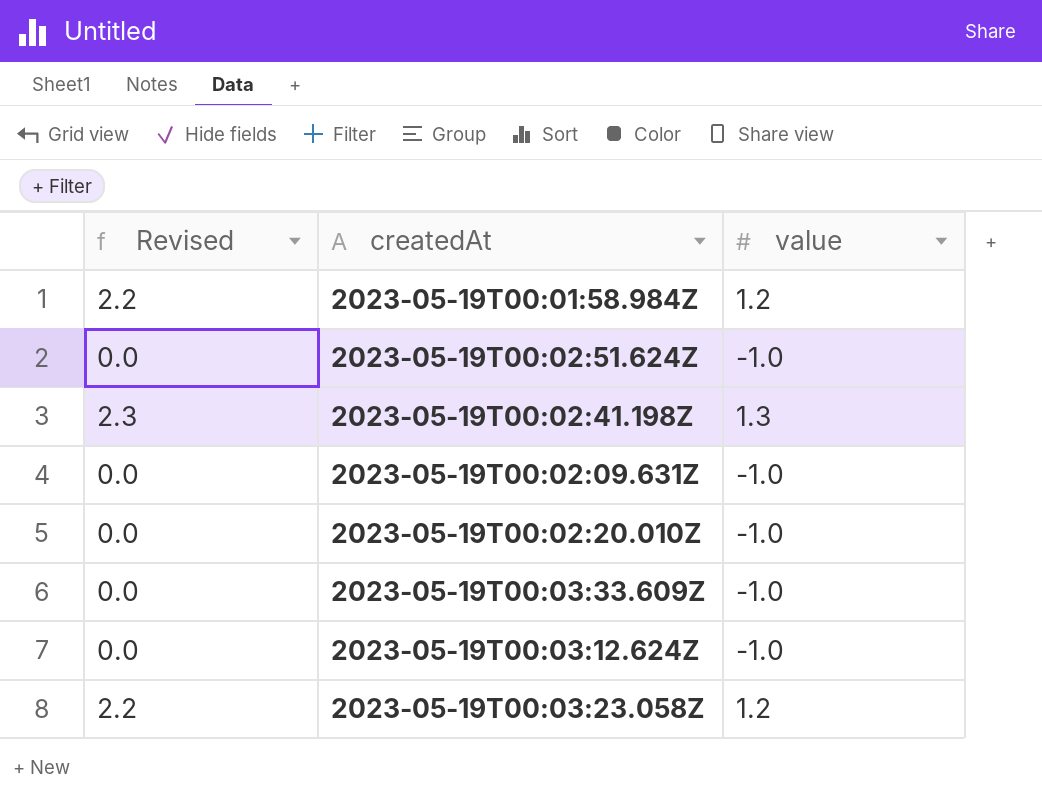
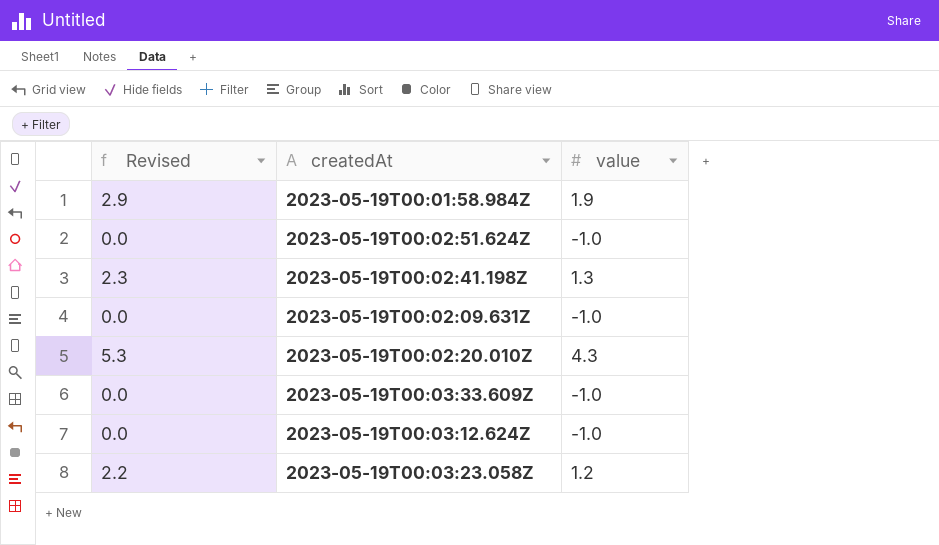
2023-05-19T00:01:58.984Z | Revised: 2.2 -> 2.9
2023-05-19T00:01:58.984Z | value: 1.2 -> 1.9
2023-05-19T00:02:20.010Z | Revised: 0.0 -> 5.3
2023-05-19T00:02:20.010Z | value: -1.0 -> 4.3

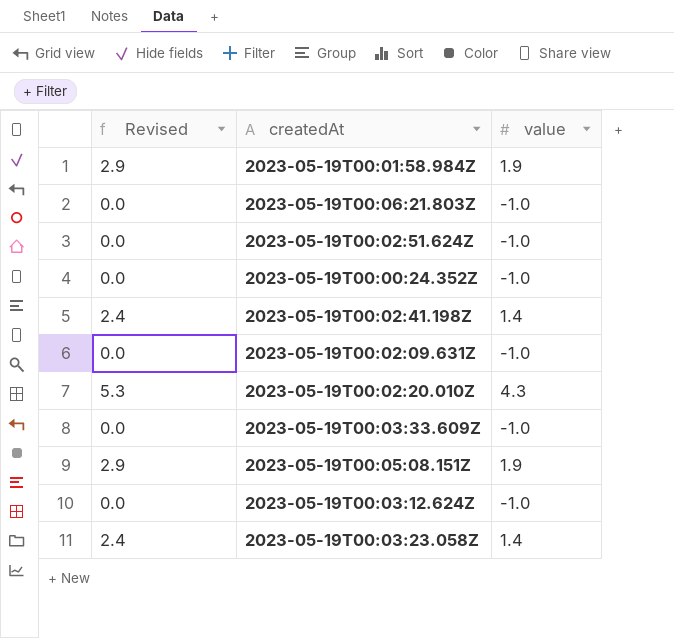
row 2023-05-19T00:06:21.803Z: none -> 0.0 | -1.0
row 2023-05-19T00:00:24.352Z: none -> 0.0 | -1.0
2023-05-19T00:02:41.198Z | Revised: 2.3 -> 2.4
2023-05-19T00:02:41.198Z | value: 1.3 -> 1.4
row 2023-05-19T00:05:08.151Z: none -> 2.9 | 1.9
2023-05-19T00:03:23.058Z | Revised: 2.2 -> 2.4
2023-05-19T00:03:23.058Z | value: 1.2 -> 1.4

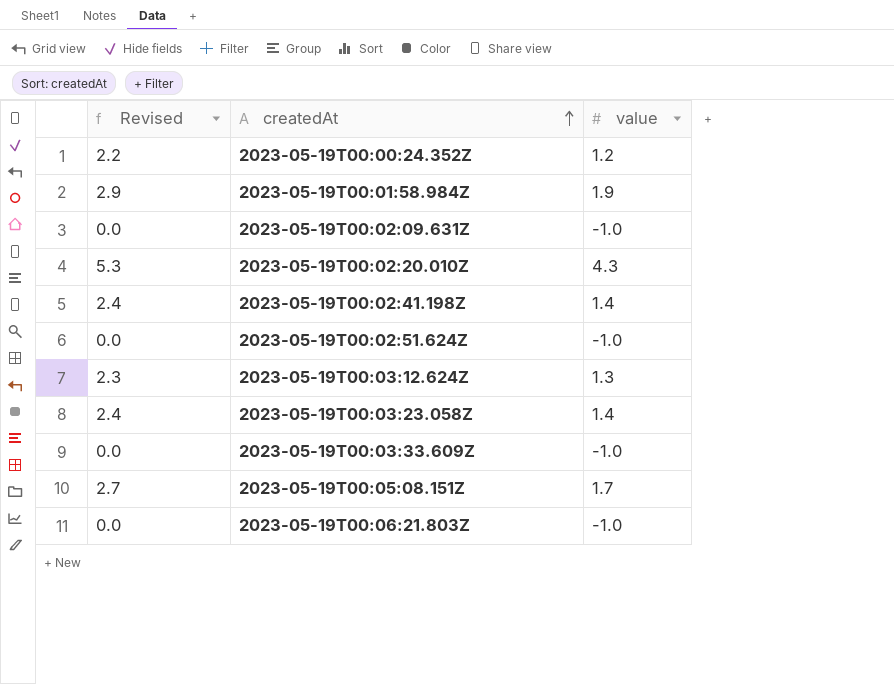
row order: none -> createdAt ascending
2023-05-19T00:00:24.352Z | Revised: 0.0 -> 2.2
2023-05-19T00:00:24.352Z | value: -1.0 -> 1.2
2023-05-19T00:03:12.624Z | Revised: 0.0 -> 2.3
2023-05-19T00:03:12.624Z | value: -1.0 -> 1.3
2023-05-19T00:05:08.151Z | Revised: 2.9 -> 2.7
2023-05-19T00:05:08.151Z | value: 1.9 -> 1.7

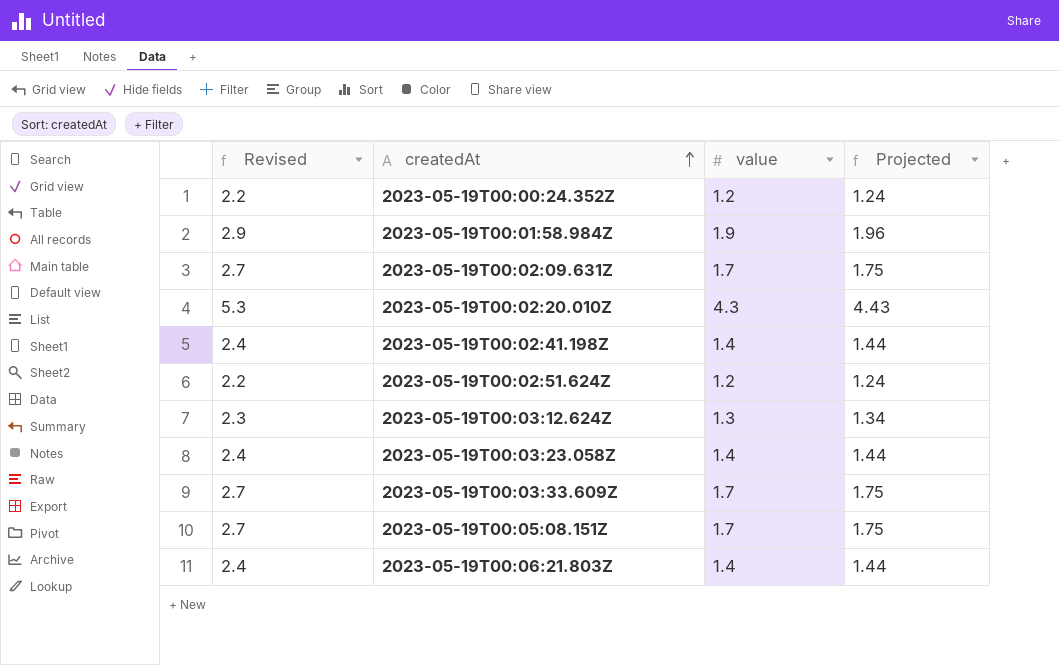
column Projected | formula: none -> [value] * 1.03
2023-05-19T00:02:09.631Z | Revised: 0.0 -> 2.7
2023-05-19T00:02:09.631Z | value: -1.0 -> 1.7
2023-05-19T00:02:51.624Z | Revised: 0.0 -> 2.2
2023-05-19T00:02:51.624Z | value: -1.0 -> 1.2
2023-05-19T00:03:33.609Z | Revised: 0.0 -> 2.7
2023-05-19T00:03:33.609Z | value: -1.0 -> 1.7
2023-05-19T00:06:21.803Z | Revised: 0.0 -> 2.4
2023-05-19T00:06:21.803Z | value: -1.0 -> 1.4

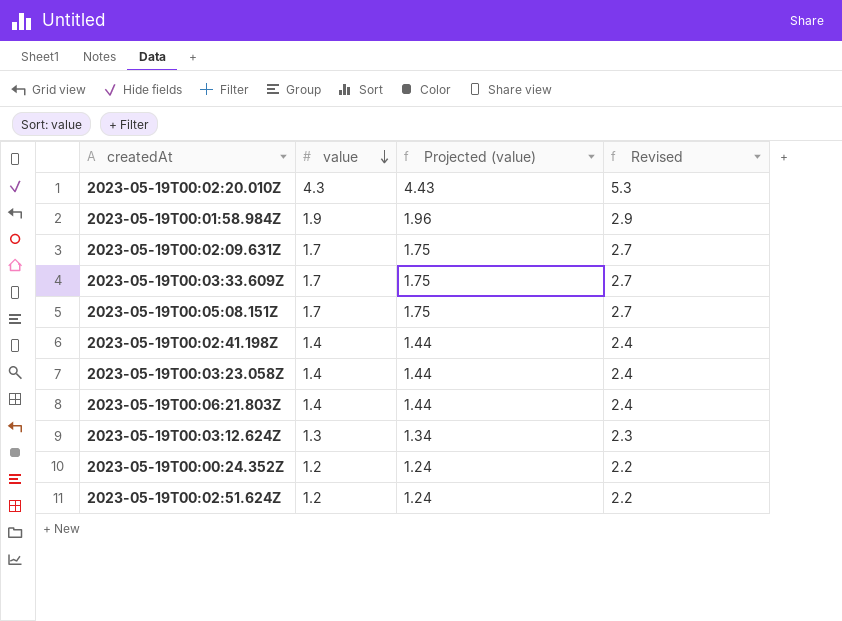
row order: createdAt ascending -> value descending
column name: Projected -> Projected (value)
column Revised | position: 1 -> 4

